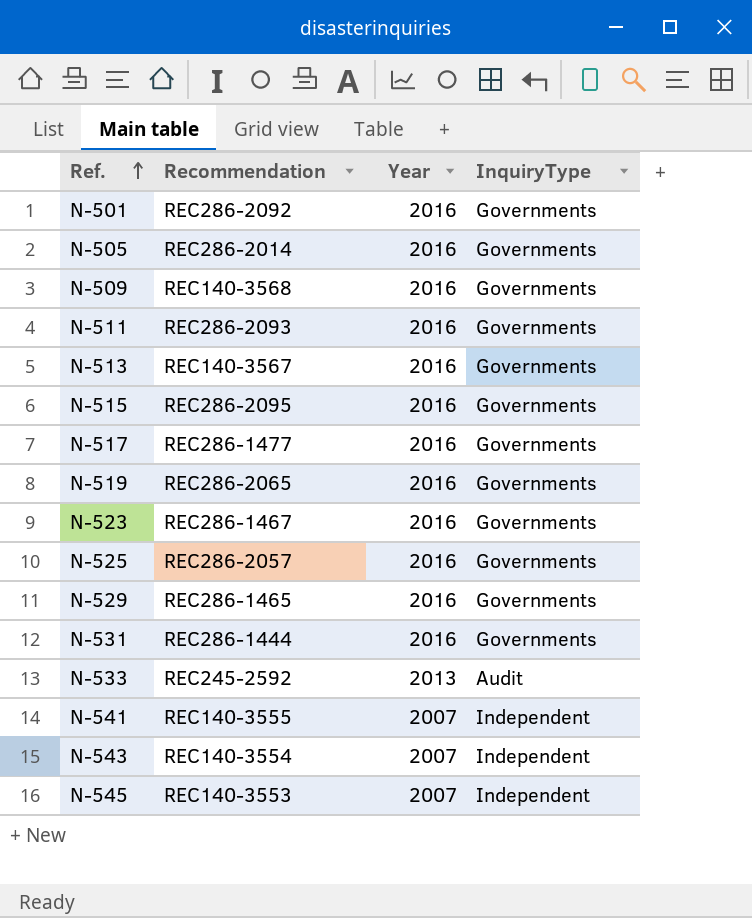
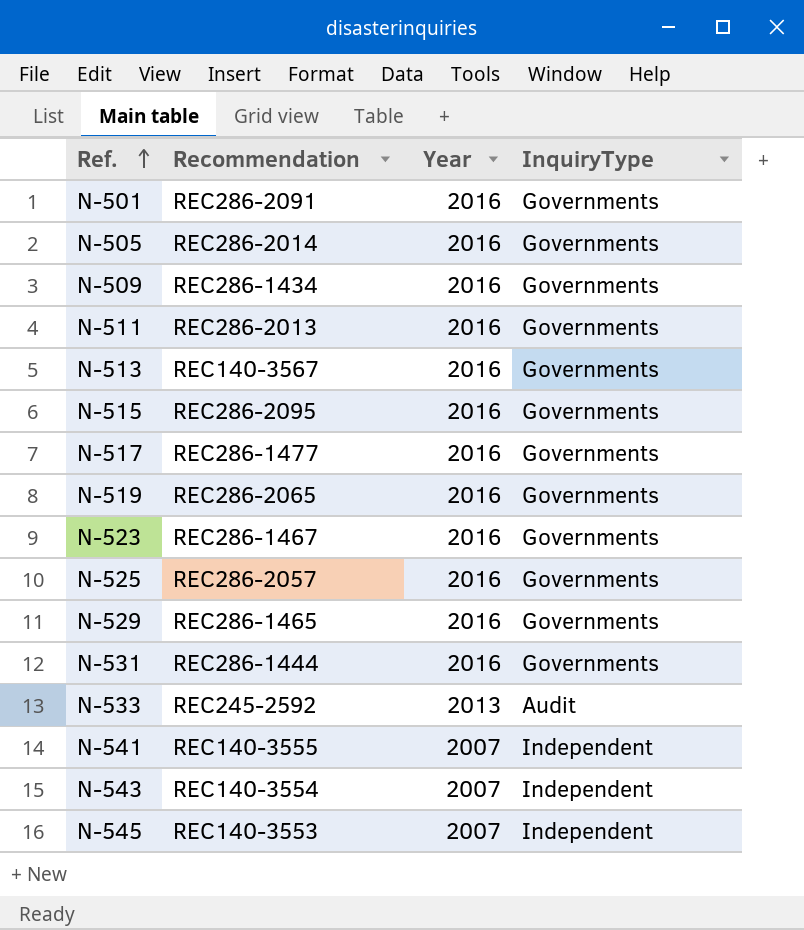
N-501 | Recommendation: REC286-2092 -> REC286-2091
N-509 | Recommendation: REC140-3568 -> REC286-1434
N-511 | Recommendation: REC286-2093 -> REC286-2013

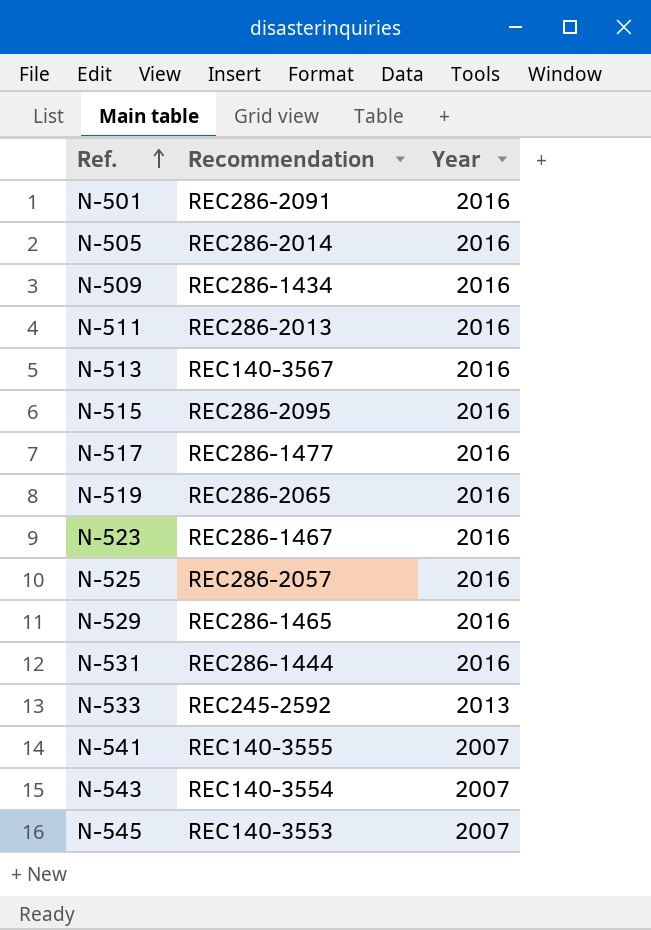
column InquiryType | position: 4 -> none

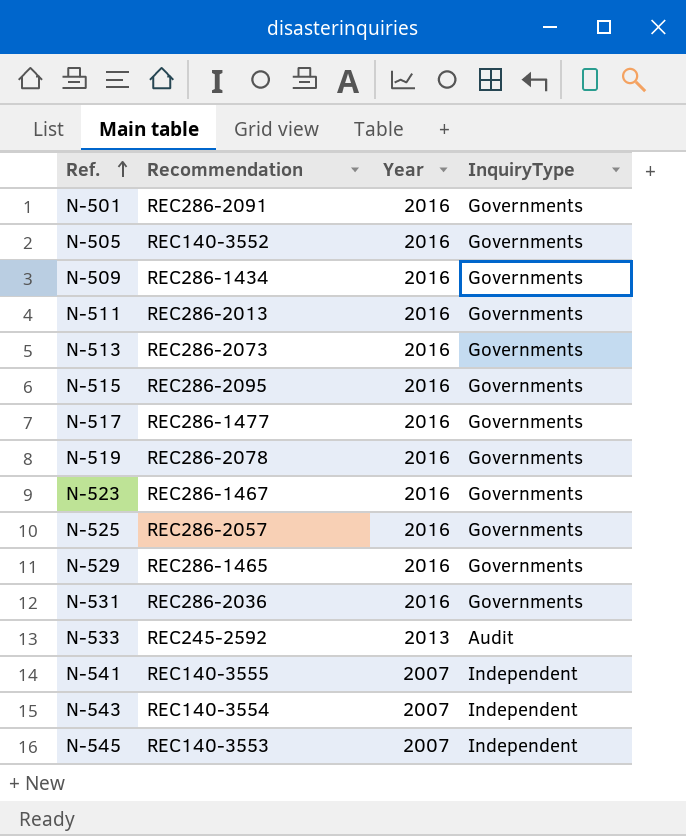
column InquiryType | position: none -> 4
N-505 | Recommendation: REC286-2014 -> REC140-3552
N-513 | Recommendation: REC140-3567 -> REC286-2073
N-519 | Recommendation: REC286-2065 -> REC286-2078
N-531 | Recommendation: REC286-1444 -> REC286-2036

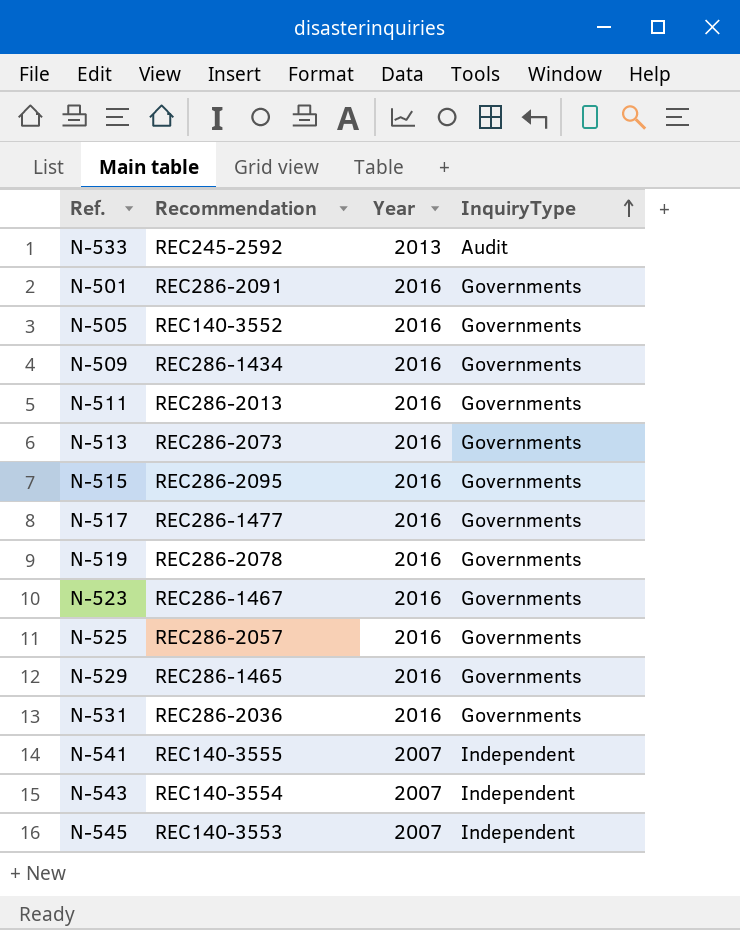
row order: Ref. ascending -> InquiryType ascending

